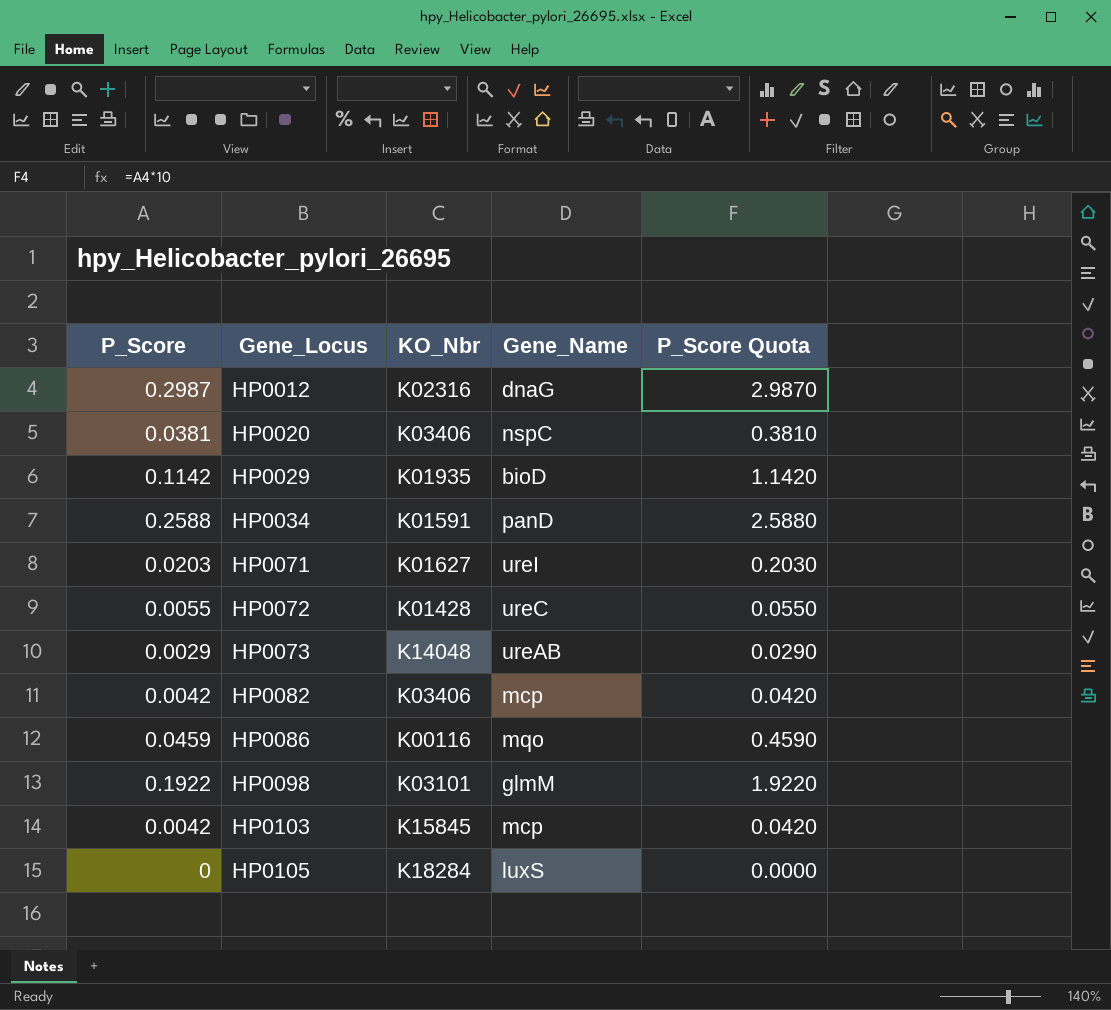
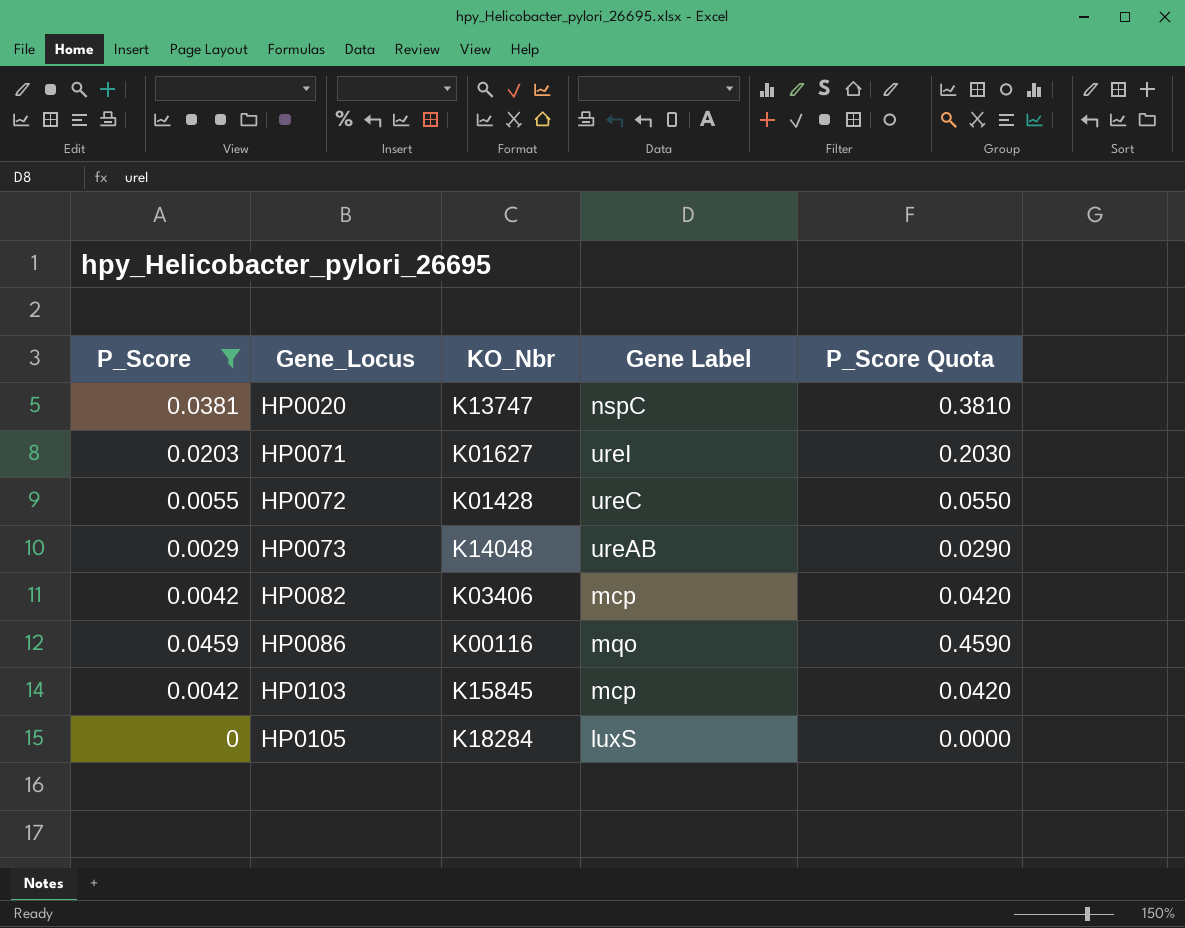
filter: none -> P_Score <= 0.0459
column name: Gene_Name -> Gene Label
HP0020 | KO_Nbr: K03406 -> K13747

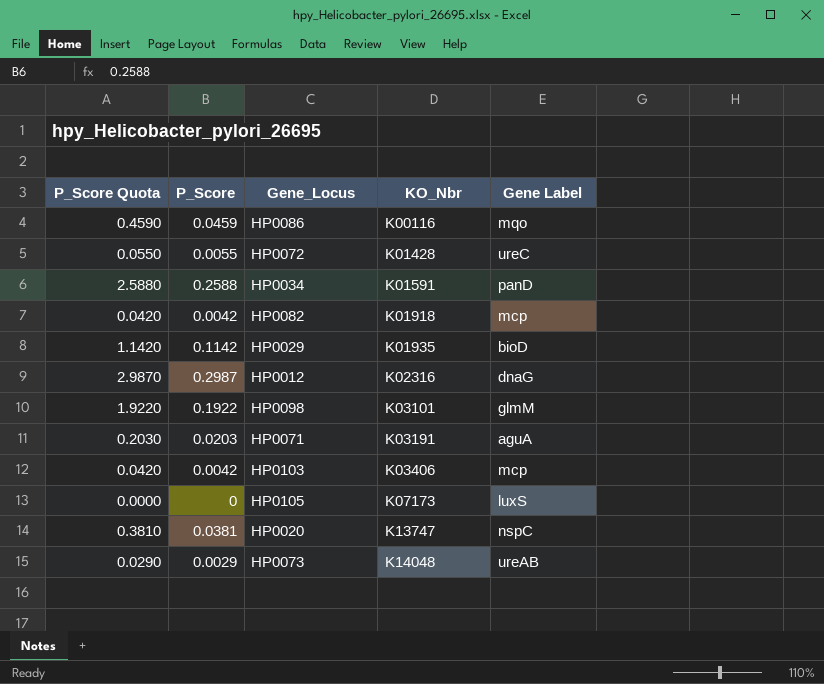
filter: P_Score <= 0.0459 -> none
row order: Gene_Locus ascending -> KO_Nbr ascending
column P_Score Quota | position: 5 -> 1
HP0082 | KO_Nbr: K03406 -> K01918
HP0071 | KO_Nbr: K01627 -> K03191
HP0071 | Gene Label: ureI -> aguA
HP0103 | KO_Nbr: K15845 -> K03406
HP0105 | KO_Nbr: K18284 -> K07173

